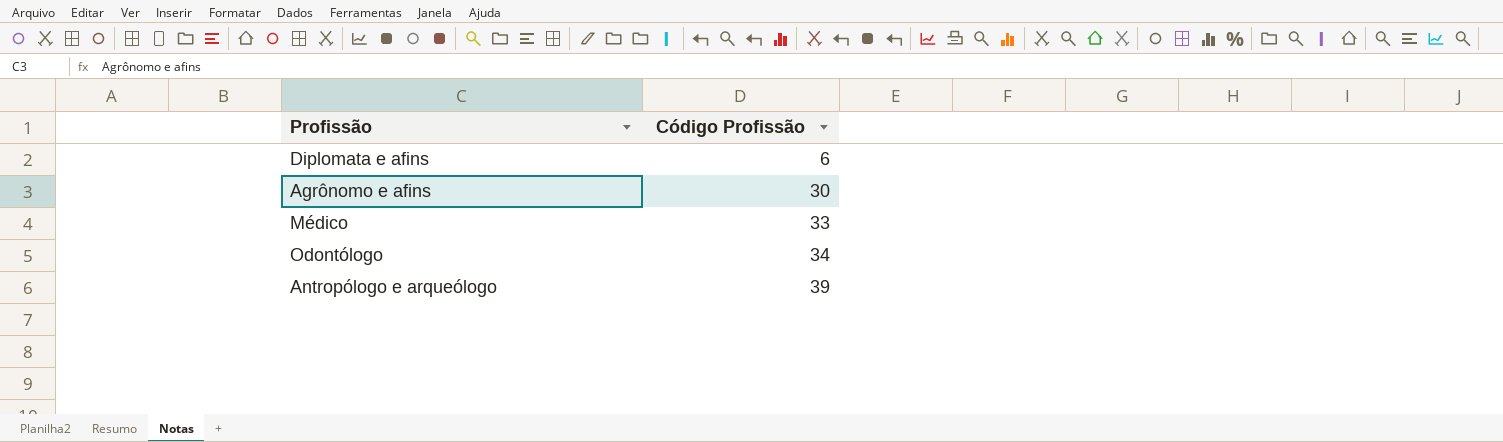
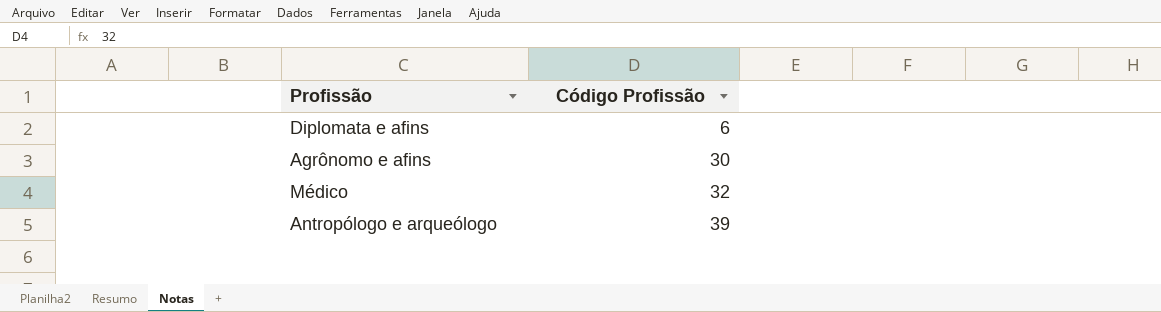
row Odontólogo: 34 -> none
Médico | Código Profissão: 33 -> 32

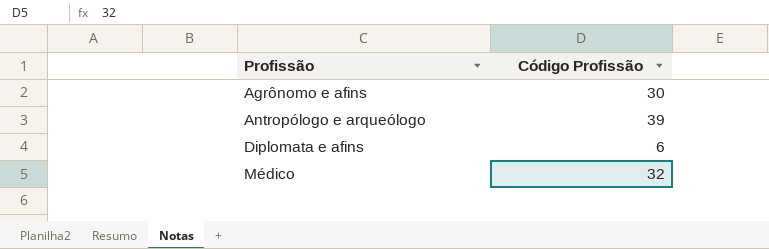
row order: Código Profissão ascending -> Profissão ascending

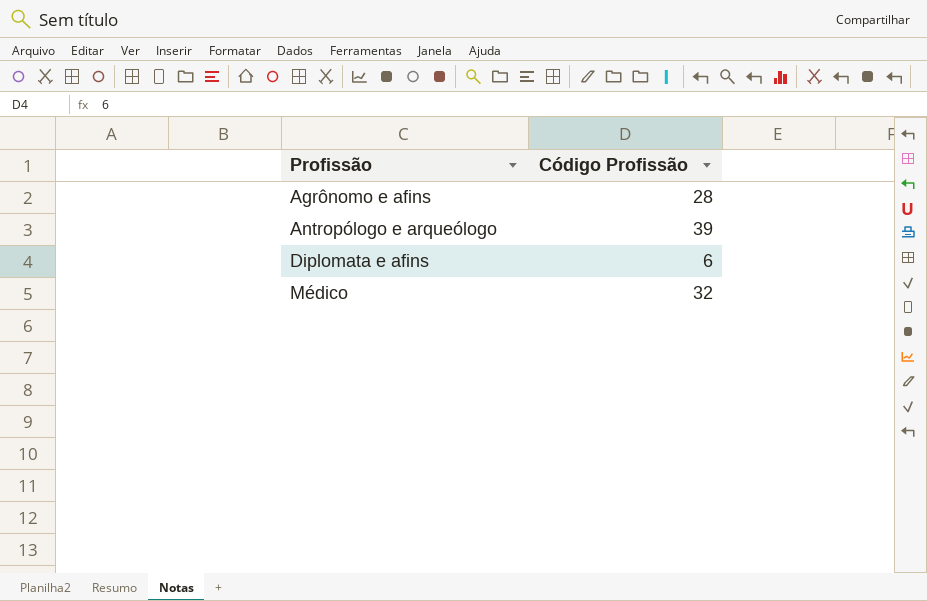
Agrônomo e afins | Código Profissão: 30 -> 28

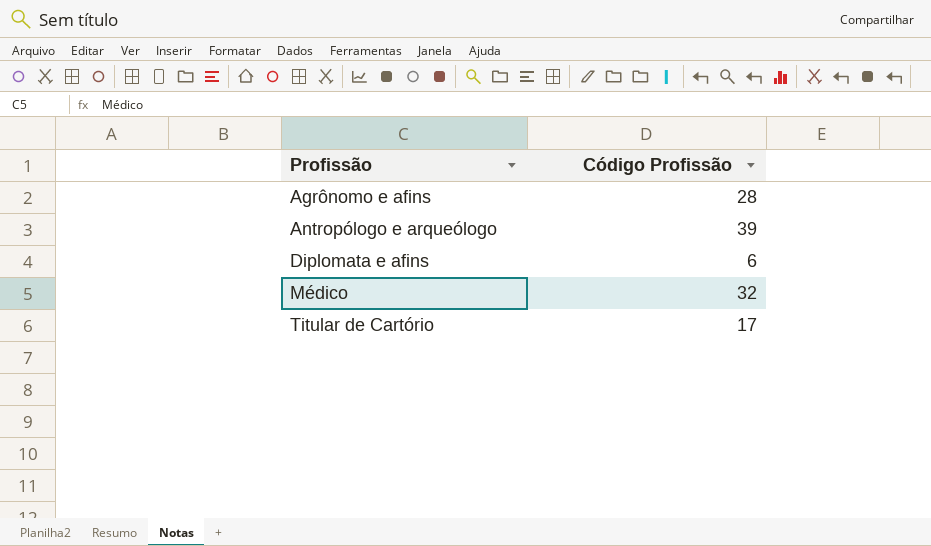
row Titular de Cartório: none -> 17

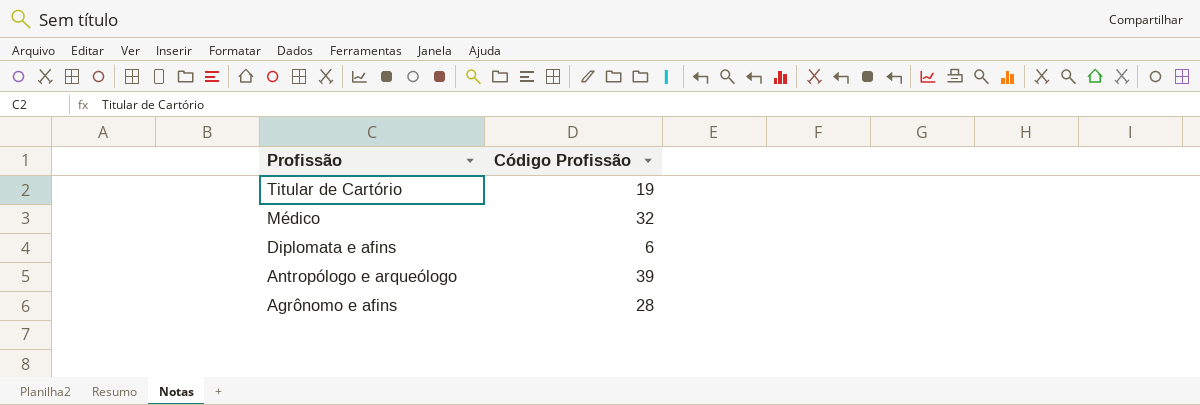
row order: Profissão ascending -> Profissão descending
Titular de Cartório | Código Profissão: 17 -> 19

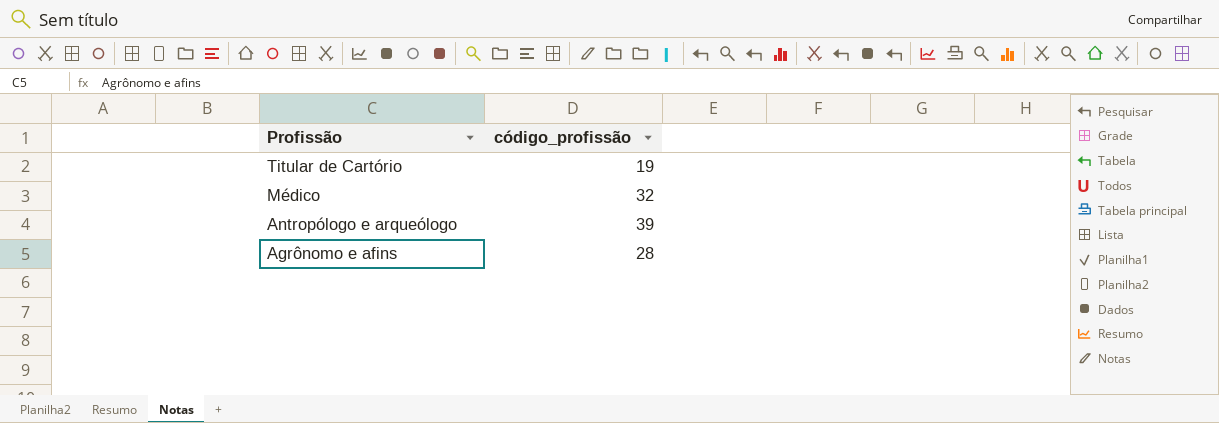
column name: Código Profissão -> código_profissão
row Diplomata e afins: 6 -> none

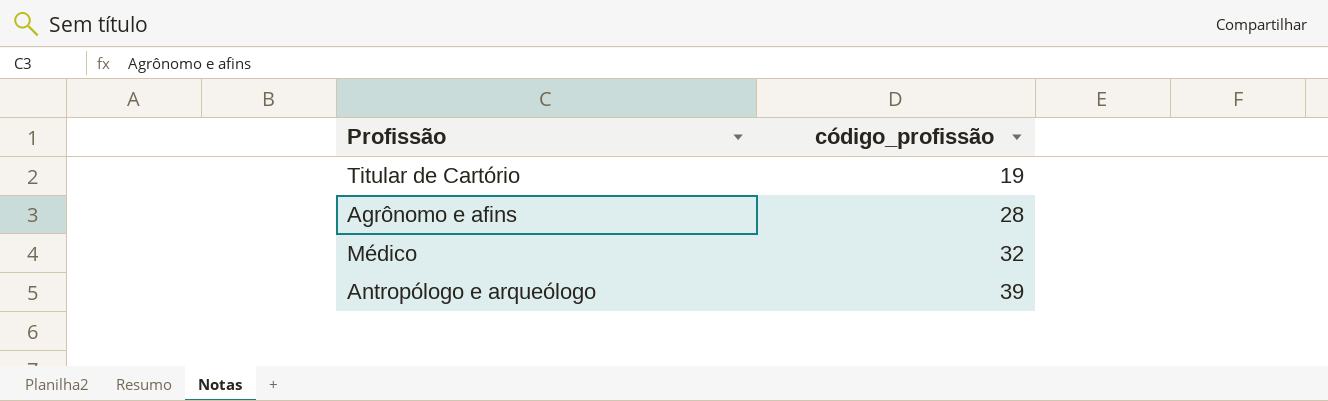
row order: Profissão descending -> código_profissão ascending

